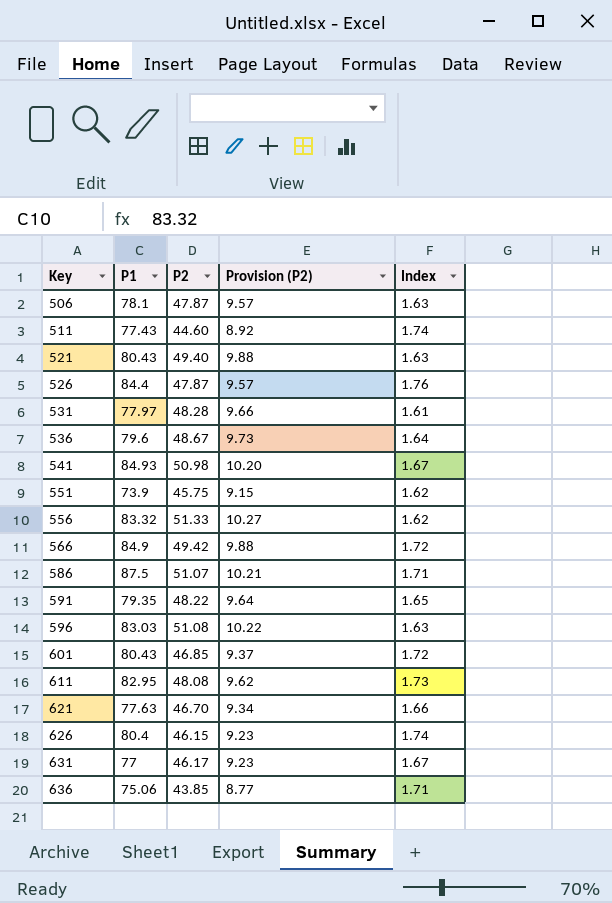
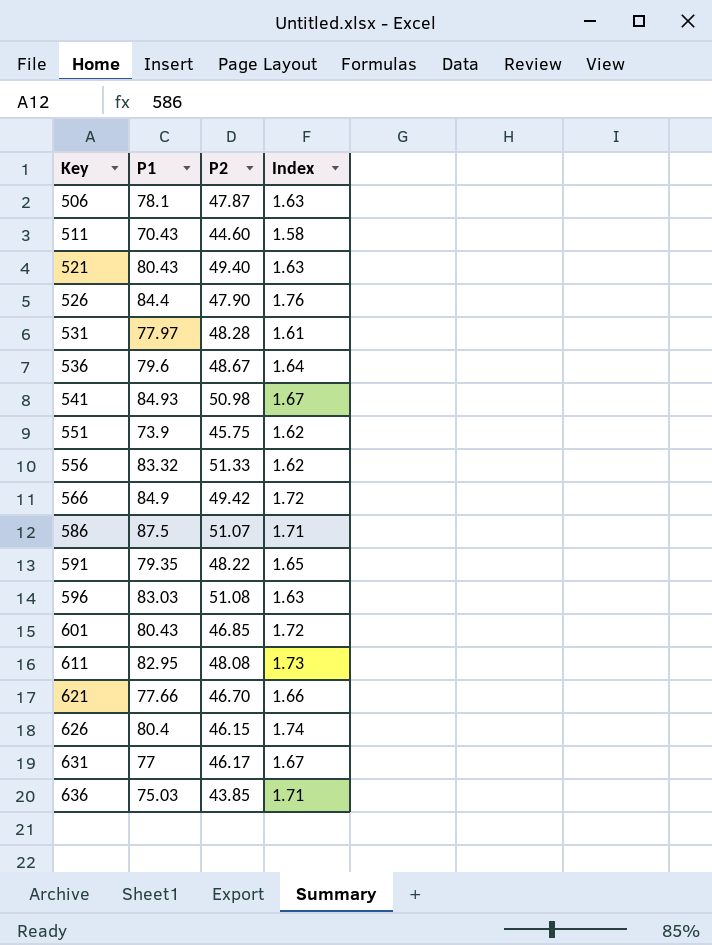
column Provision (P2) | formula: [P2] * 0.2 -> none
511 | P1: 77.43 -> 70.43
511 | Index: 1.74 -> 1.58
526 | P2: 47.87 -> 47.90
621 | P1: 77.63 -> 77.66
636 | P1: 75.06 -> 75.03

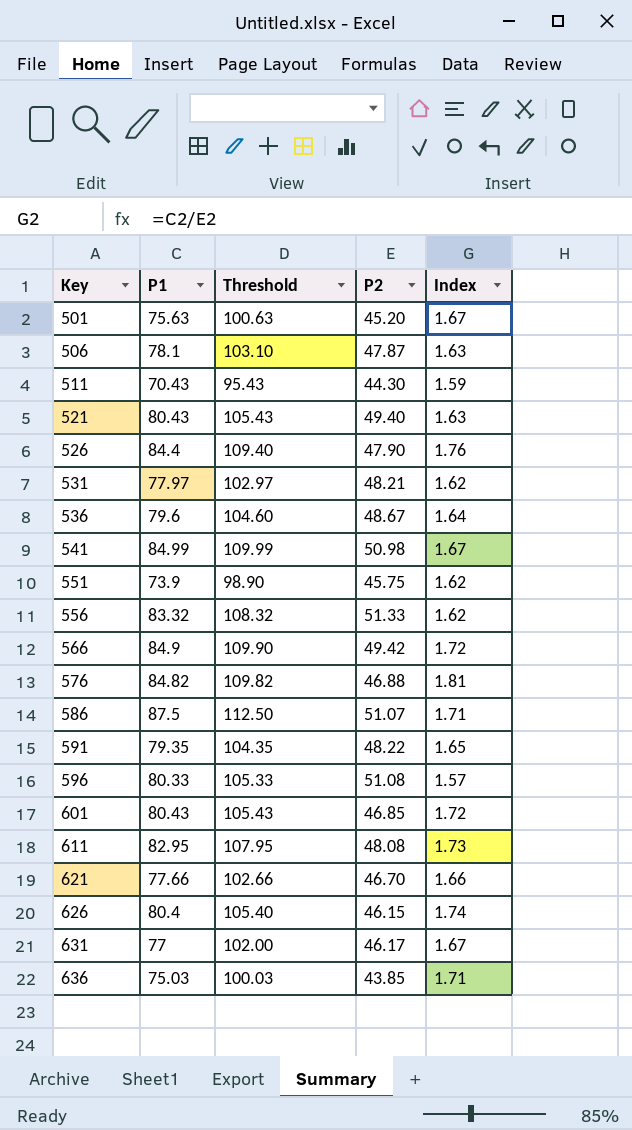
column Threshold | formula: none -> [P1] + 25
row 501: none -> 75.63 | 100.63 | 45.20 | 1.67
511 | P2: 44.60 -> 44.30
511 | Index: 1.58 -> 1.59
531 | P2: 48.28 -> 48.21
531 | Index: 1.61 -> 1.62
541 | P1: 84.93 -> 84.99
row 576: none -> 84.82 | 109.82 | 46.88 | 1.81
596 | P1: 83.03 -> 80.33
596 | Index: 1.63 -> 1.57

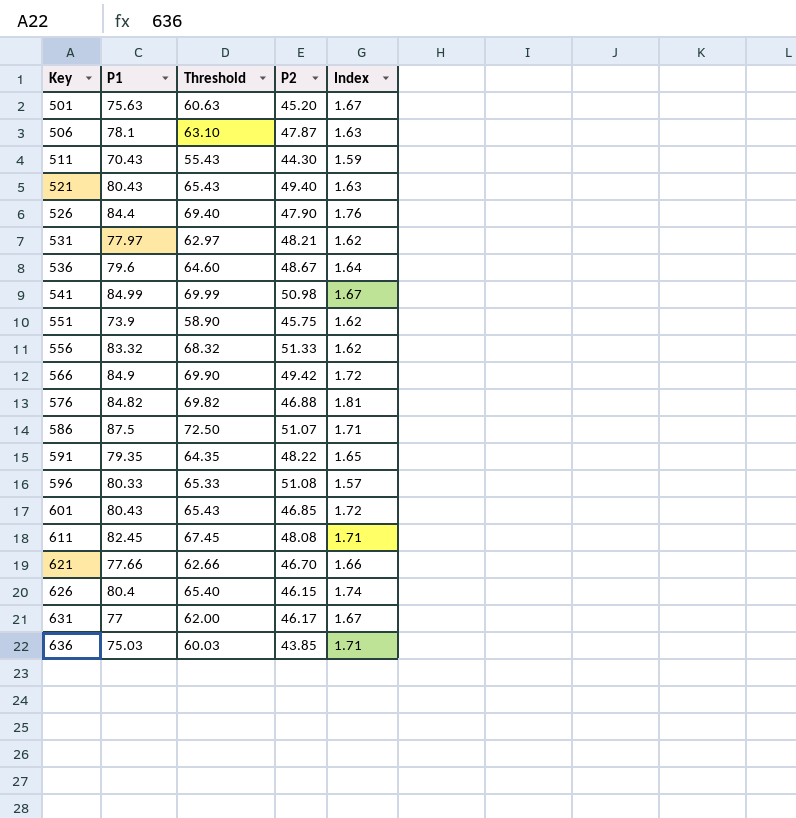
column Threshold | formula: [P1] + 25 -> [P1] - 15
611 | P1: 82.95 -> 82.45
611 | Index: 1.73 -> 1.71

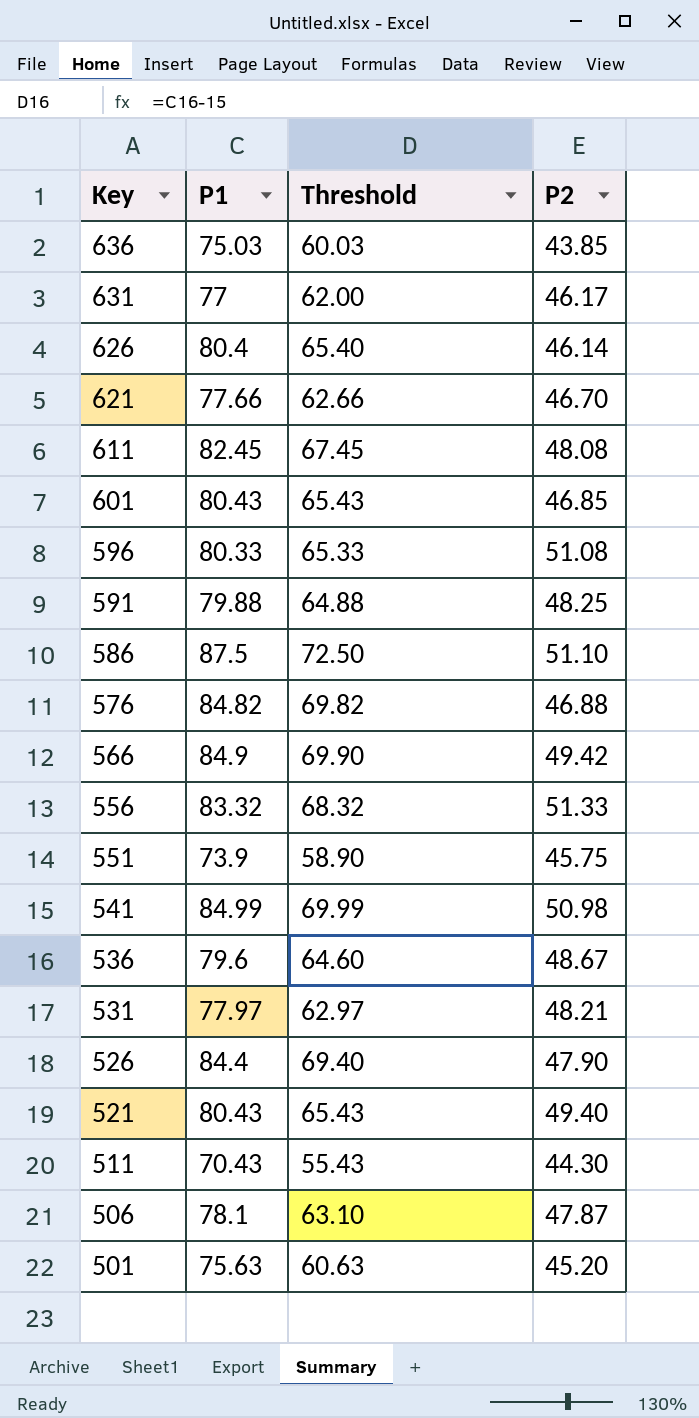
row order: Key ascending -> Key descending
column Index | formula: [P1] / [P2] -> none
626 | P2: 46.15 -> 46.14
591 | P1: 79.35 -> 79.88
591 | Threshold: 64.35 -> 64.88
591 | P2: 48.22 -> 48.25
586 | P2: 51.07 -> 51.10

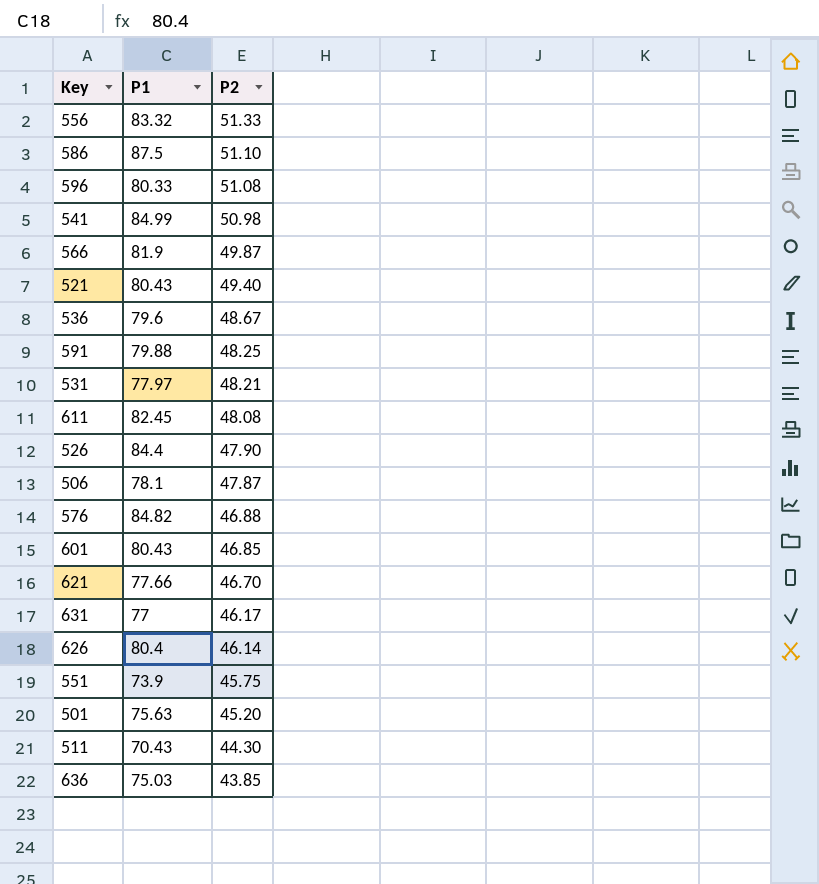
row order: Key descending -> P2 descending
column Threshold | formula: [P1] - 15 -> none
566 | P1: 84.9 -> 81.9
566 | P2: 49.42 -> 49.87

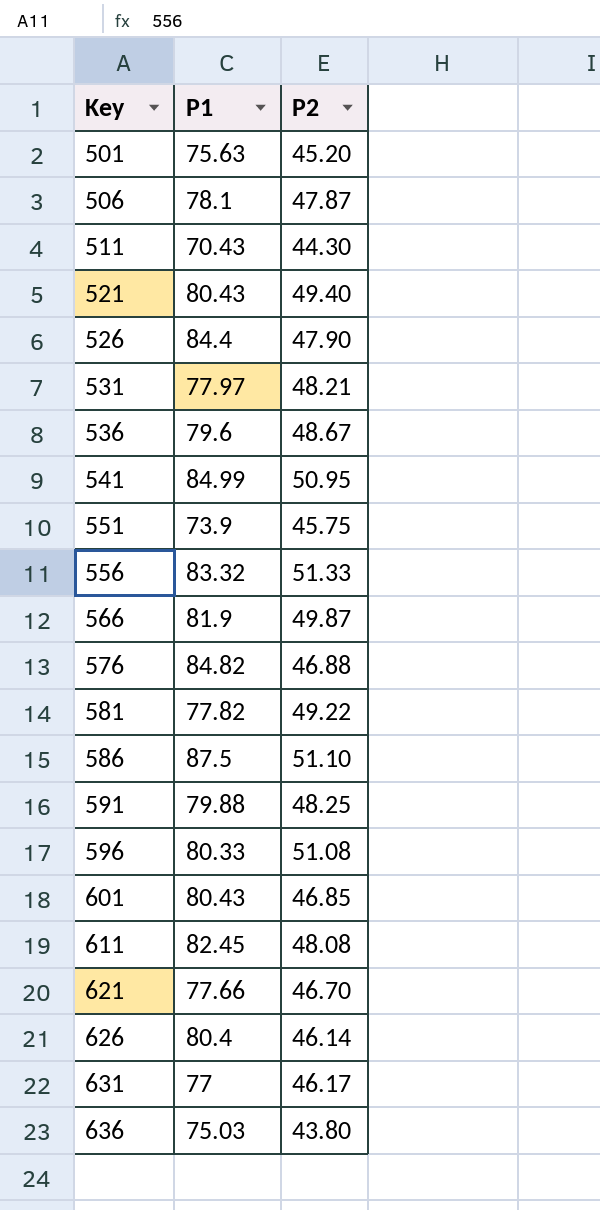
row order: P2 descending -> Key ascending
541 | P2: 50.98 -> 50.95
row 581: none -> 77.82 | 49.22
636 | P2: 43.85 -> 43.80

